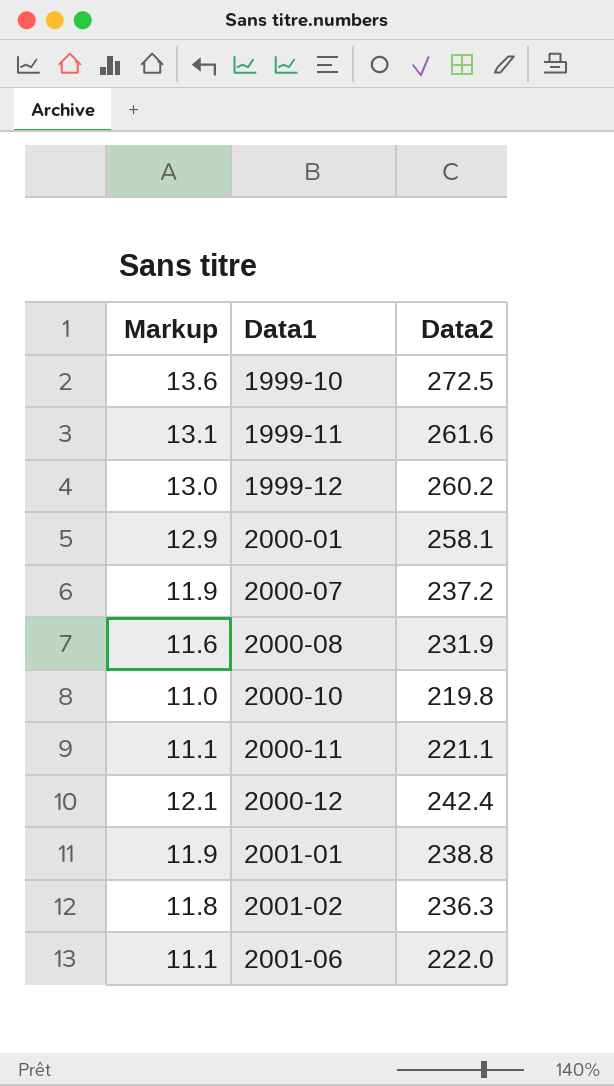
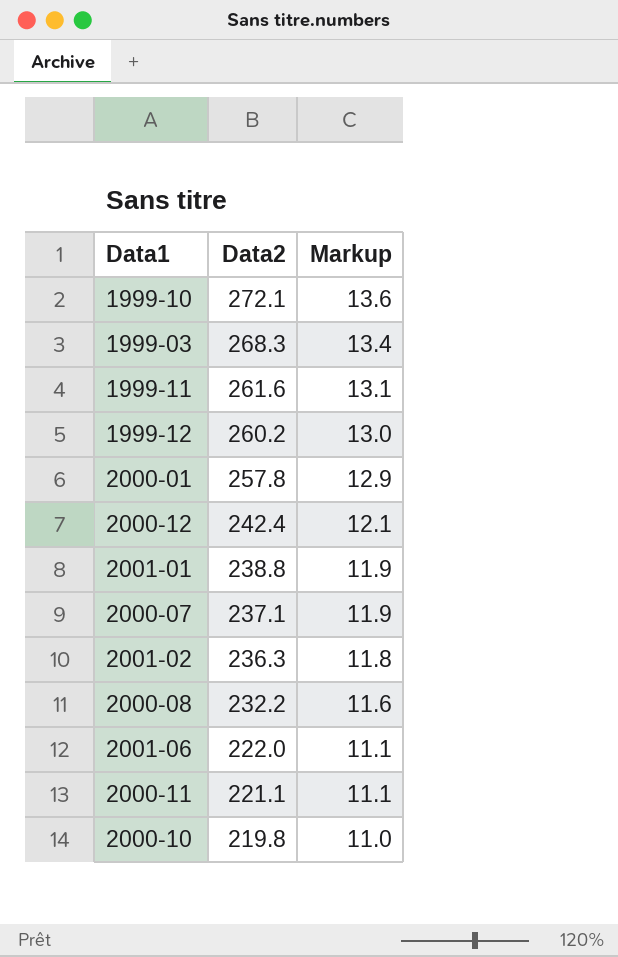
row order: Data1 ascending -> Data2 descending
column Markup | position: 1 -> 3
1999-10 | Data2: 272.5 -> 272.1
row 1999-03: none -> 268.3 | 13.4
2000-01 | Data2: 258.1 -> 257.8
2000-07 | Data2: 237.2 -> 237.1
2000-08 | Data2: 231.9 -> 232.2

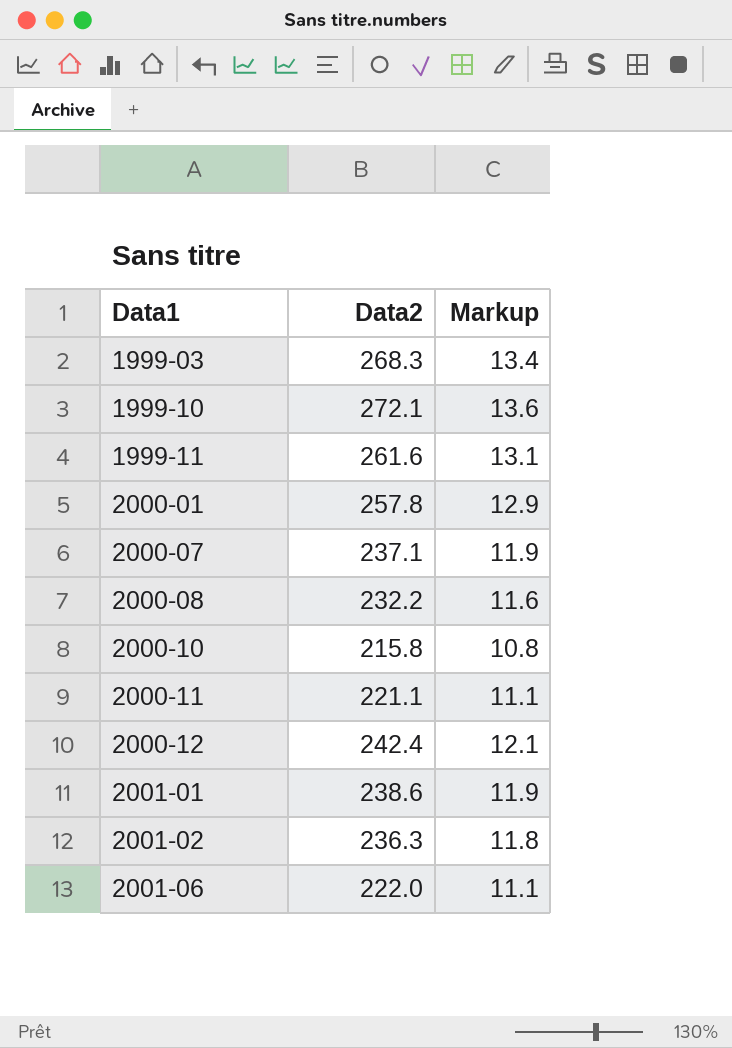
row order: Data2 descending -> Data1 ascending
row 1999-12: 260.2 | 13.0 -> none
2000-10 | Data2: 219.8 -> 215.8
2000-10 | Markup: 11.0 -> 10.8
2001-01 | Data2: 238.8 -> 238.6

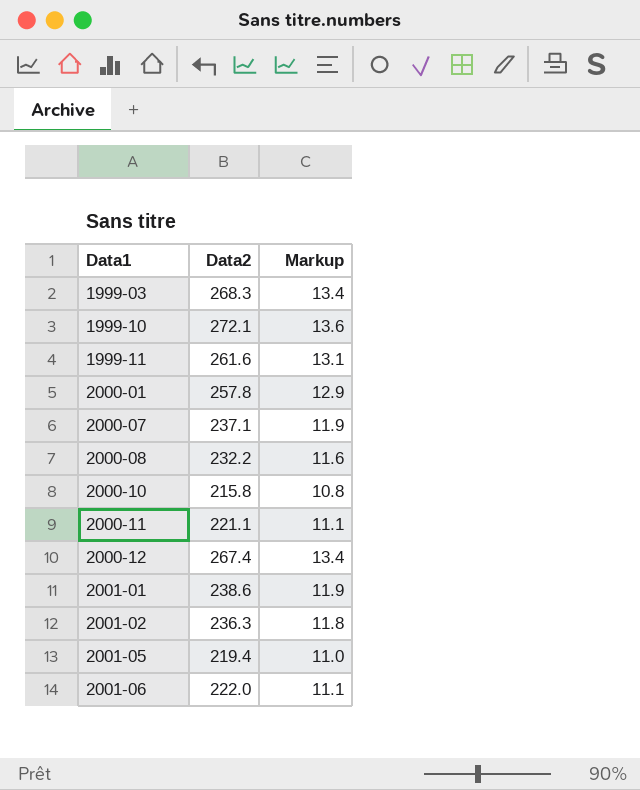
2000-12 | Data2: 242.4 -> 267.4
2000-12 | Markup: 12.1 -> 13.4
row 2001-05: none -> 219.4 | 11.0

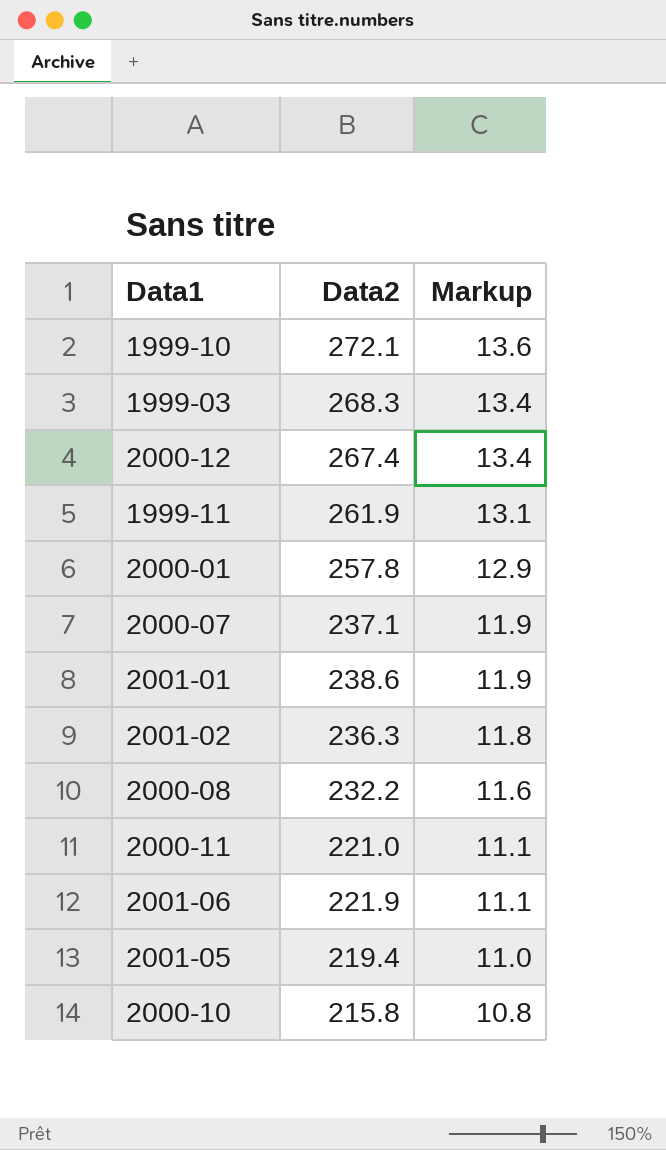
row order: Data1 ascending -> Markup descending
1999-11 | Data2: 261.6 -> 261.9
2000-11 | Data2: 221.1 -> 221.0
2001-06 | Data2: 222.0 -> 221.9

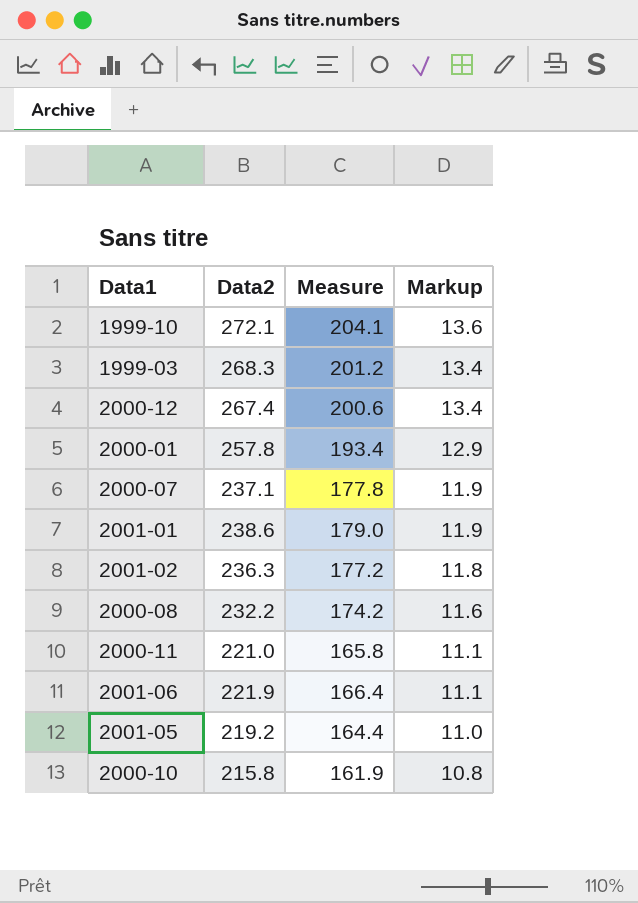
column Measure | formula: none -> [Data2] * 0.75
row 1999-11: 261.9 | 13.1 -> none
2001-05 | Data2: 219.4 -> 219.2

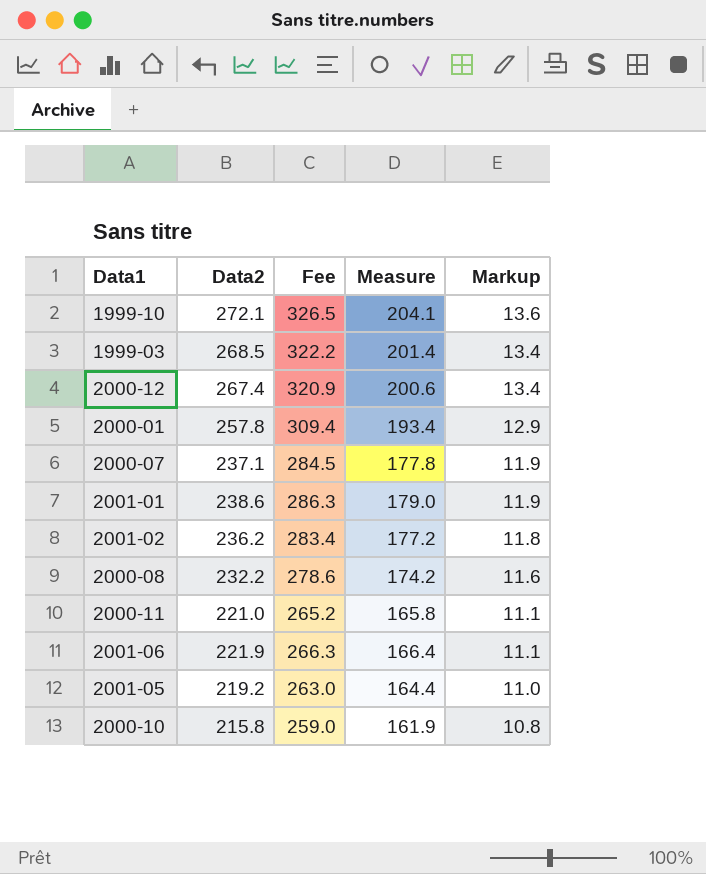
column Fee | formula: none -> [Data2] * 1.2
1999-03 | Data2: 268.3 -> 268.5
1999-03 | Measure: 201.2 -> 201.4
2001-02 | Data2: 236.3 -> 236.2

